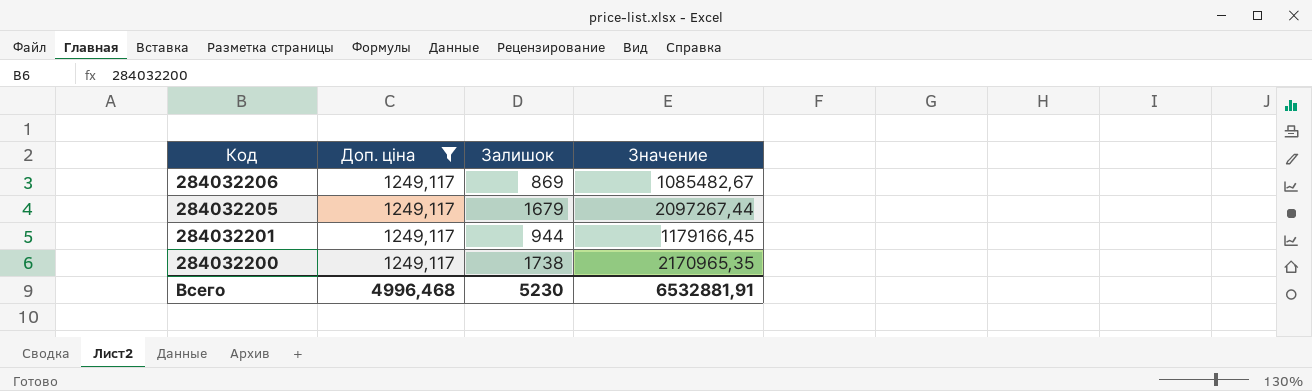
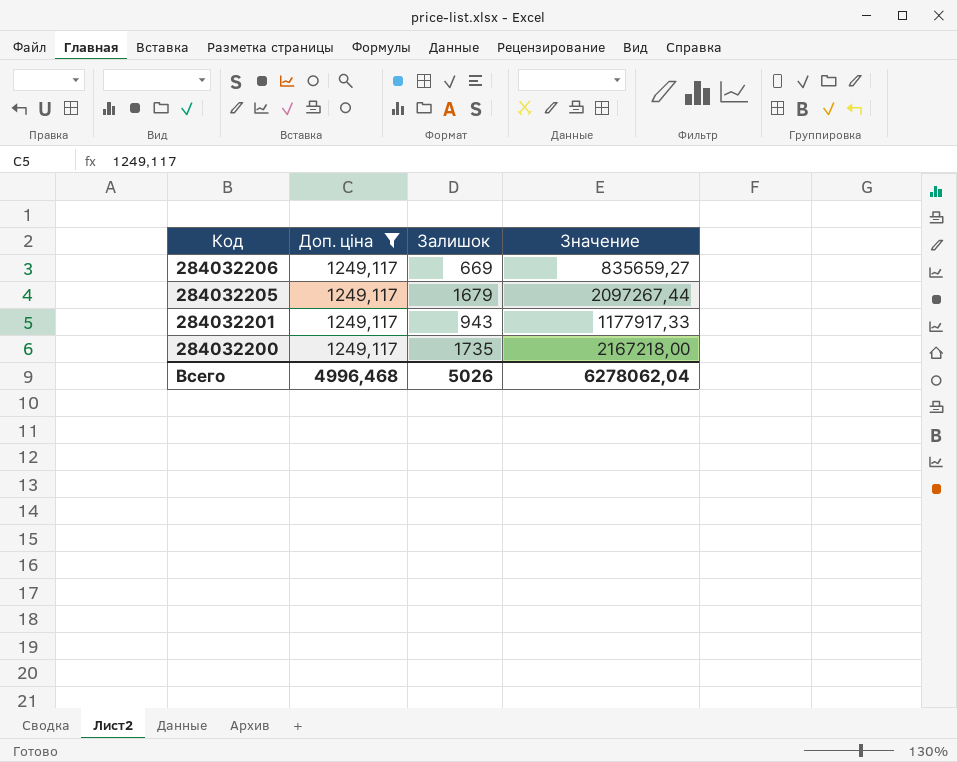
284032206 | Залишок: 869 -> 669
284032206 | Значение: 1085482,67 -> 835659,27
284032201 | Залишок: 944 -> 943
284032201 | Значение: 1179166,45 -> 1177917,33
284032200 | Залишок: 1738 -> 1735
284032200 | Значение: 2170965,35 -> 2167218,00
Всего | Залишок: 5230 -> 5026
Всего | Значение: 6532881,91 -> 6278062,04

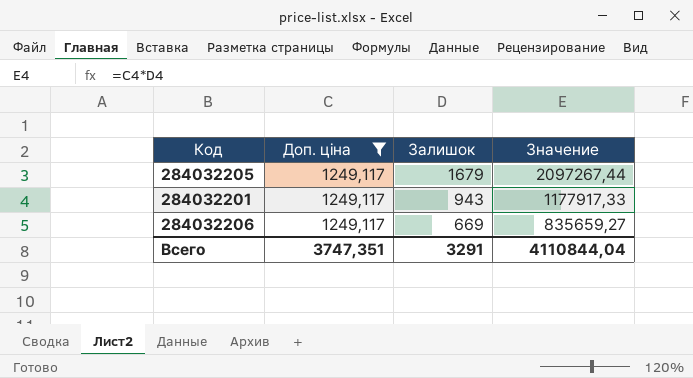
row order: Код descending -> Залишок descending
row 284032200: 1249,117 | 1735 | 2167218,00 -> none
Всего | Доп. ціна: 4996,468 -> 3747,351
Всего | Залишок: 5026 -> 3291
Всего | Значение: 6278062,04 -> 4110844,04

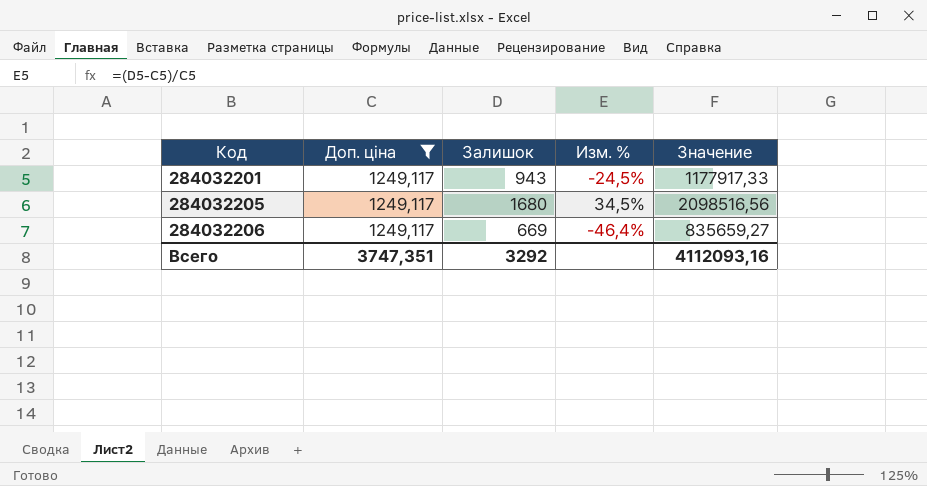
row order: Залишок descending -> Код ascending
column Изм. % | formula: none -> ([Залишок] - [Доп. ціна]) / [Доп. ціна]
284032205 | Залишок: 1679 -> 1680
284032205 | Значение: 2097267,44 -> 2098516,56
Всего | Залишок: 3291 -> 3292
Всего | Значение: 4110844,04 -> 4112093,16

